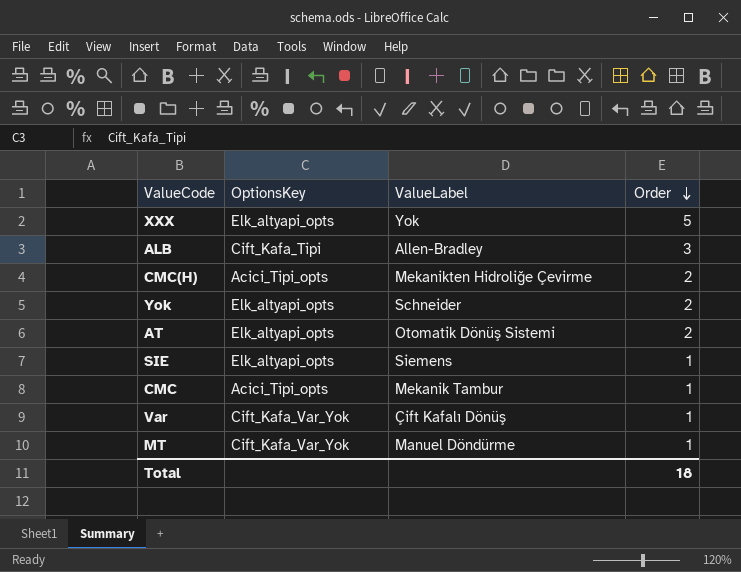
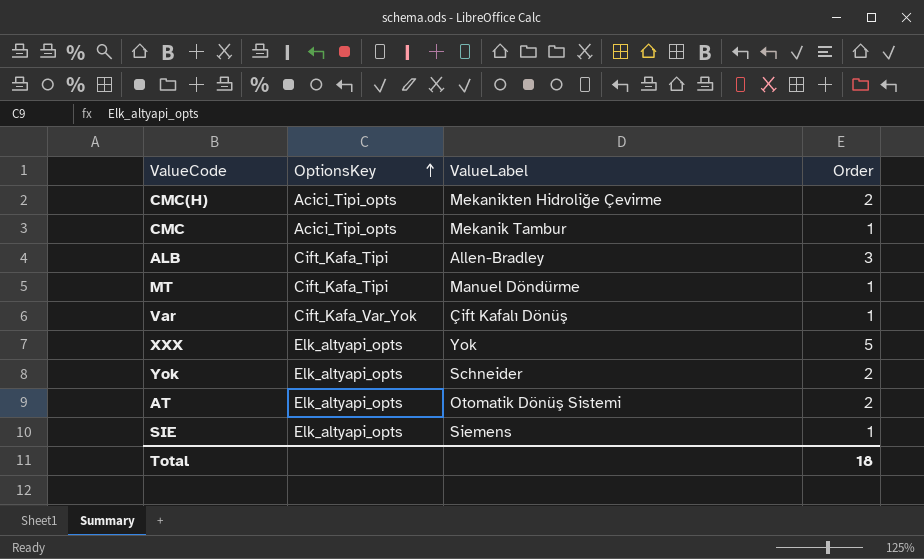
row order: Order descending -> OptionsKey ascending
MT | OptionsKey: Cift_Kafa_Var_Yok -> Cift_Kafa_Tipi

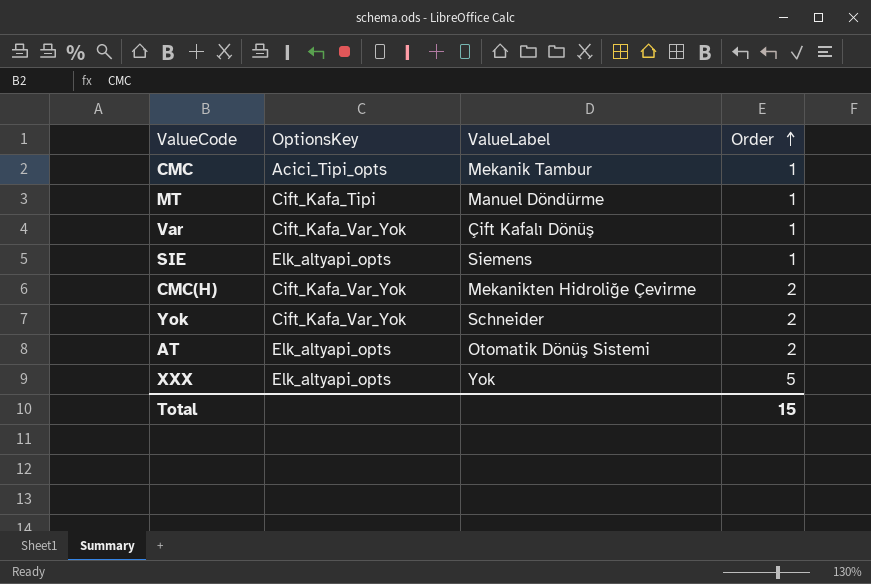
row order: OptionsKey ascending -> Order ascending
row ALB: Cift_Kafa_Tipi | Allen-Bradley | 3 -> none
CMC(H) | OptionsKey: Acici_Tipi_opts -> Cift_Kafa_Var_Yok
Yok | OptionsKey: Elk_altyapi_opts -> Cift_Kafa_Var_Yok
Total | Order: 18 -> 15

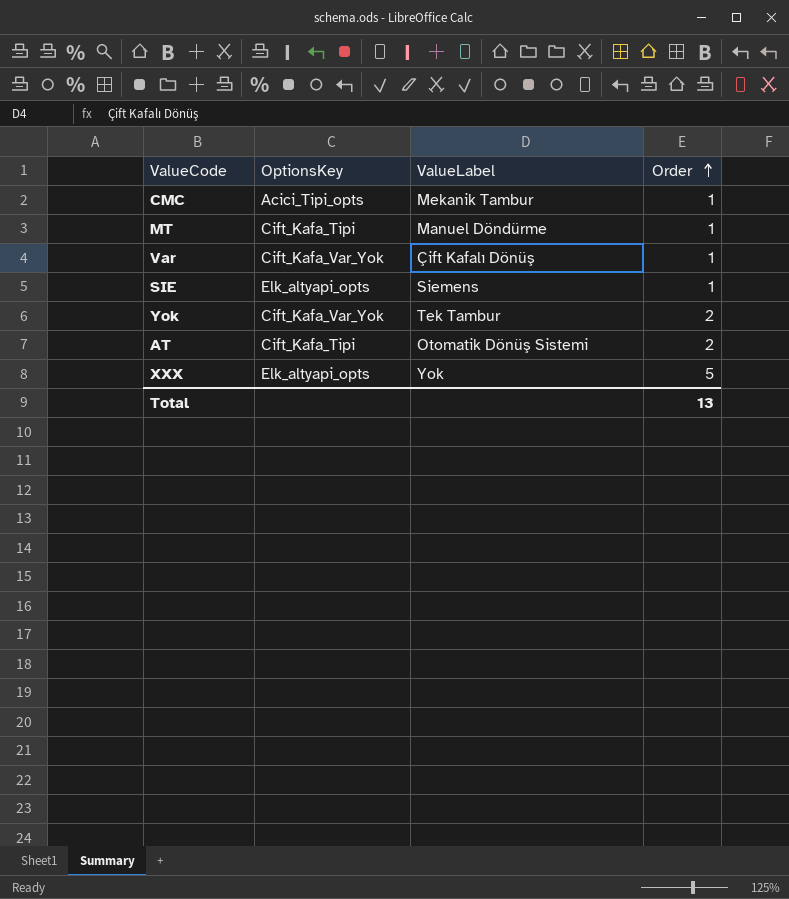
row CMC(H): Cift_Kafa_Var_Yok | Mekanikten Hidroliğe Çevirme | 2 -> none
Yok | ValueLabel: Schneider -> Tek Tambur
AT | OptionsKey: Elk_altyapi_opts -> Cift_Kafa_Tipi
Total | Order: 15 -> 13

